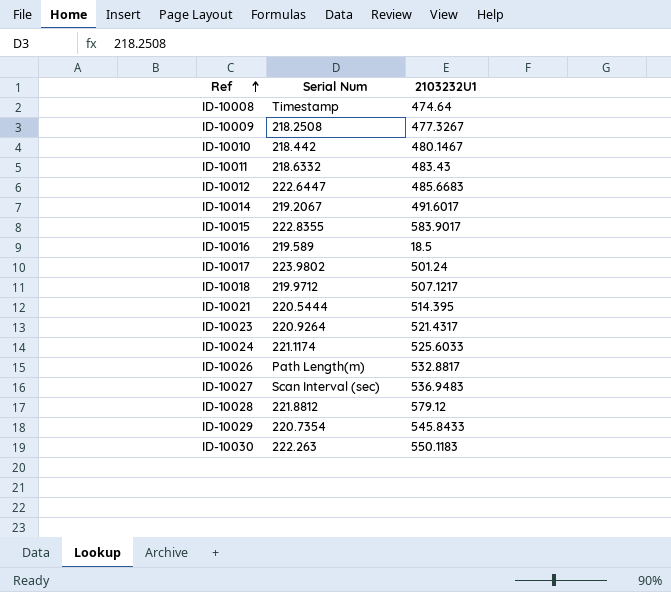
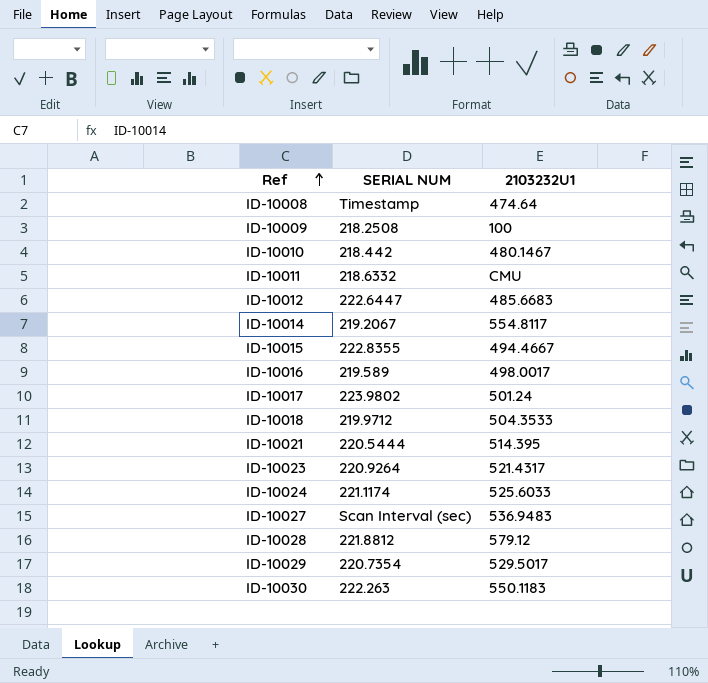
column name: Serial Num -> SERIAL NUM
row ID-10026: Path Length(m) | 532.8817 -> none
ID-10009 | 2103232U1: 477.3267 -> 100
ID-10011 | 2103232U1: 483.43 -> CMU
ID-10014 | 2103232U1: 491.6017 -> 554.8117
ID-10015 | 2103232U1: 583.9017 -> 494.4667
ID-10016 | 2103232U1: 18.5 -> 498.0017
ID-10018 | 2103232U1: 507.1217 -> 504.3533
ID-10029 | 2103232U1: 545.8433 -> 529.5017

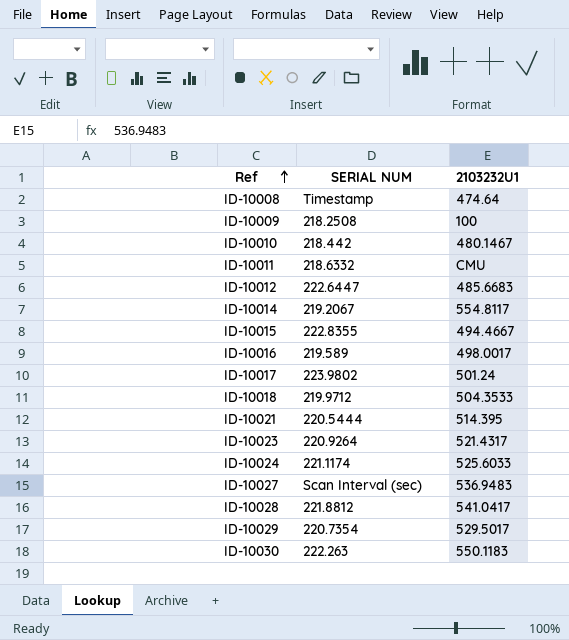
ID-10028 | 2103232U1: 579.12 -> 541.0417

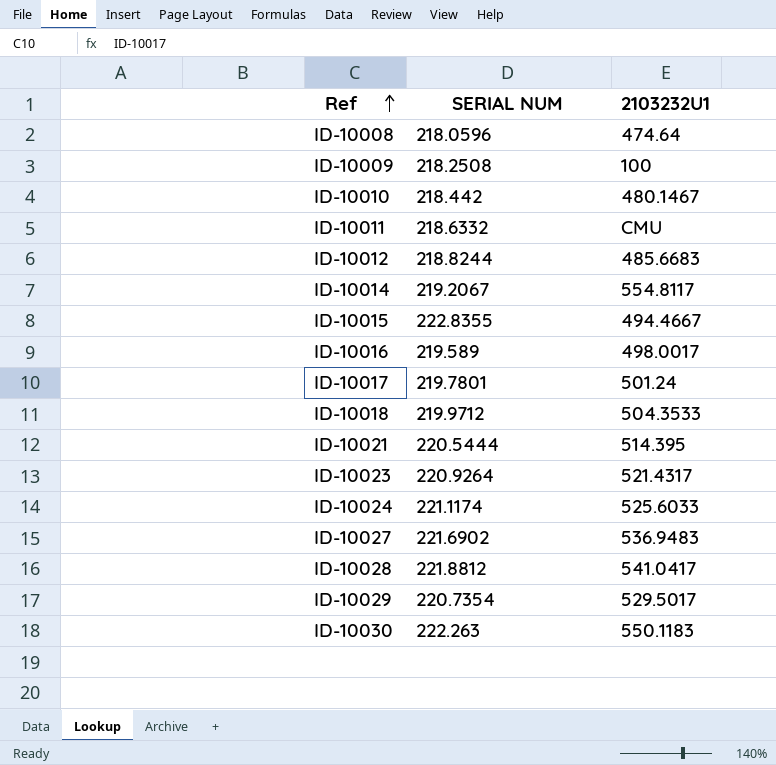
ID-10008 | SERIAL NUM: Timestamp -> 218.0596
ID-10012 | SERIAL NUM: 222.6447 -> 218.8244
ID-10017 | SERIAL NUM: 223.9802 -> 219.7801
ID-10027 | SERIAL NUM: Scan Interval (sec) -> 221.6902

